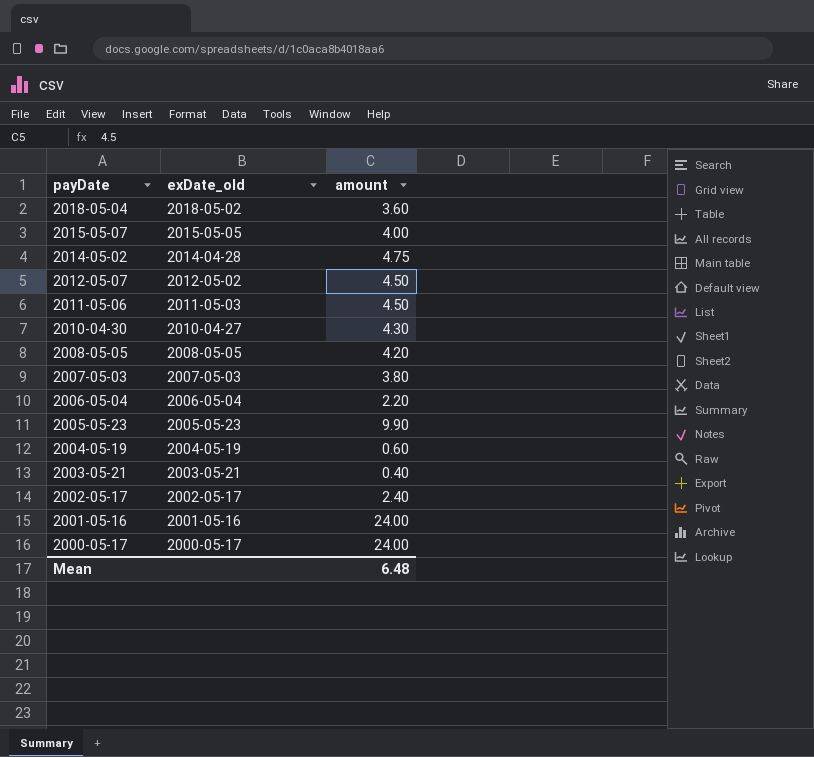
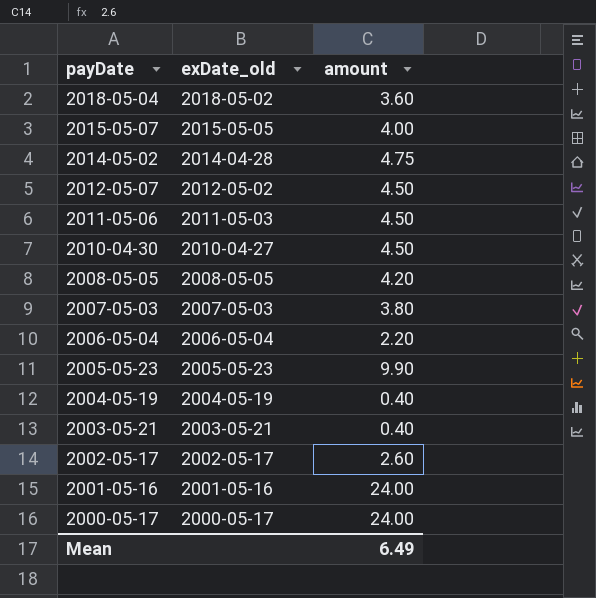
2010-04-30 | amount: 4.30 -> 4.50
2004-05-19 | amount: 0.60 -> 0.40
2002-05-17 | amount: 2.40 -> 2.60
Mean | amount: 6.48 -> 6.49

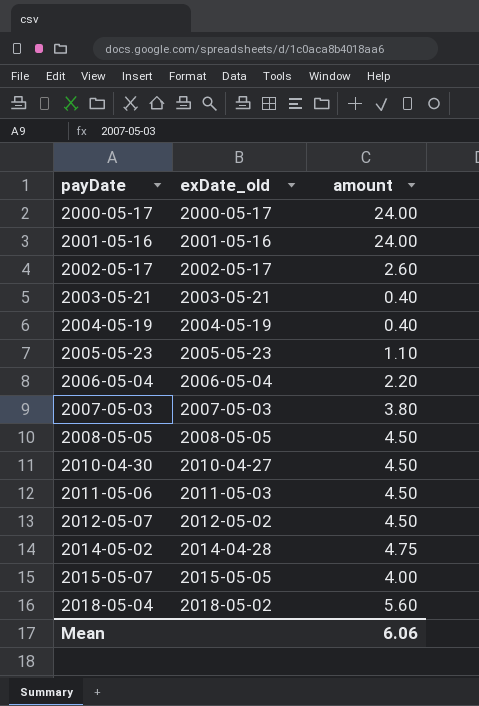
row order: payDate descending -> payDate ascending
2005-05-23 | amount: 9.90 -> 1.10
2008-05-05 | amount: 4.20 -> 4.50
2018-05-04 | amount: 3.60 -> 5.60
Mean | amount: 6.49 -> 6.06

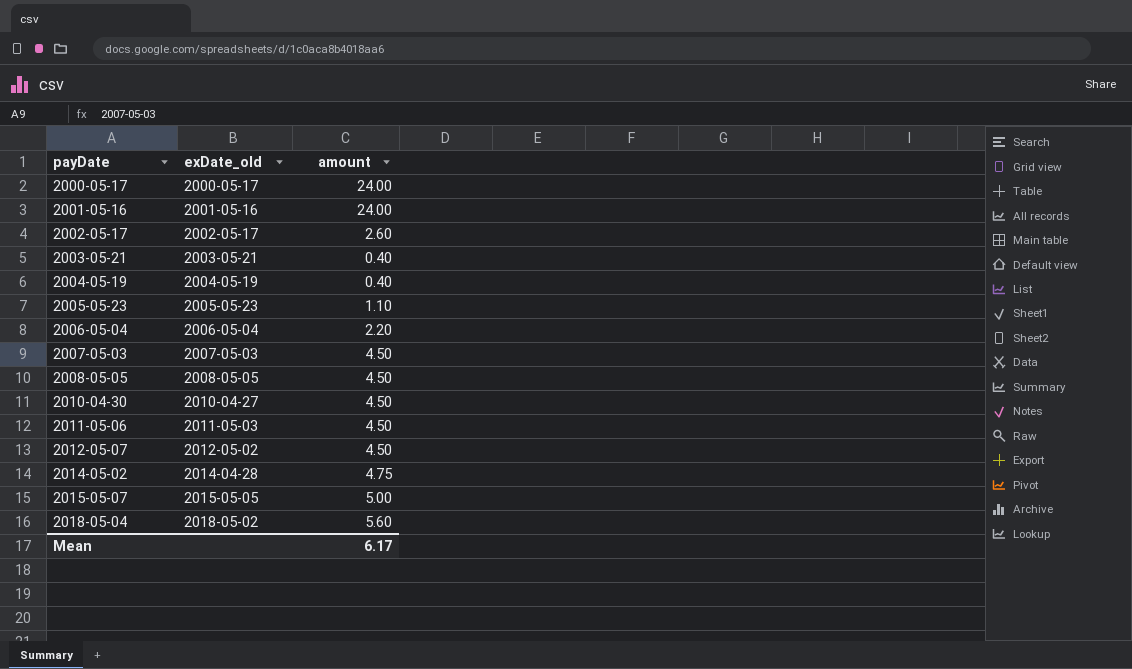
2007-05-03 | amount: 3.80 -> 4.50
2015-05-07 | amount: 4.00 -> 5.00
Mean | amount: 6.06 -> 6.17

